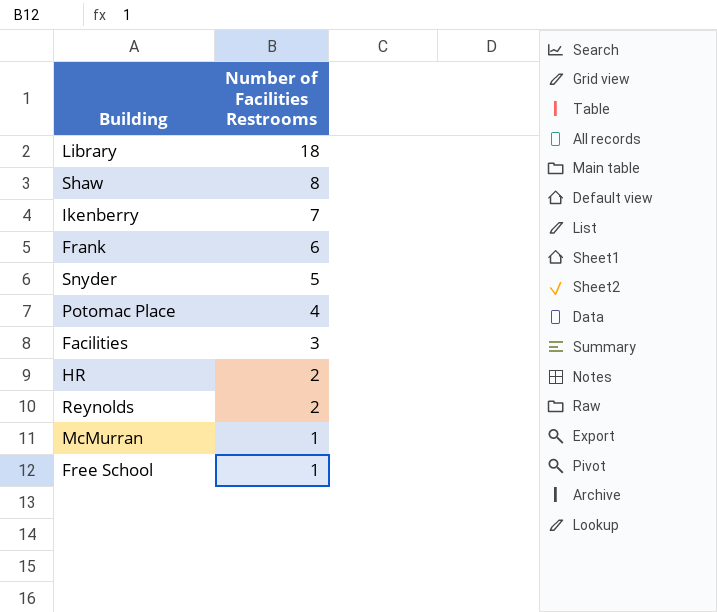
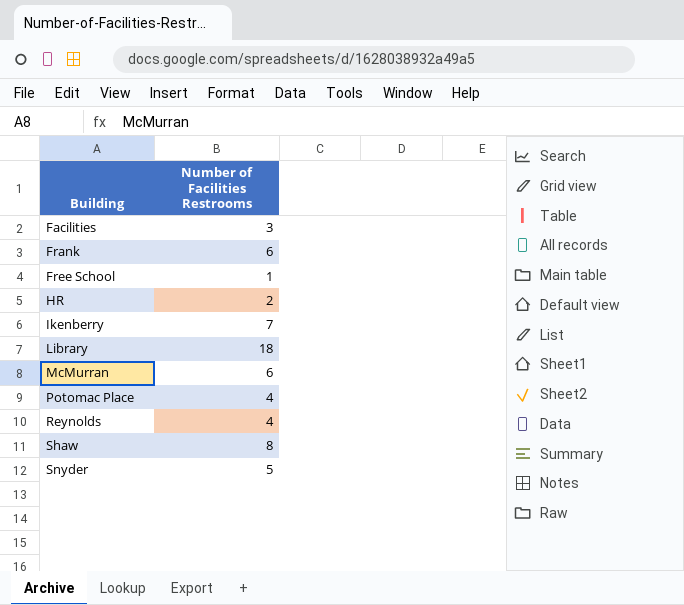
row order: Number of Facilities Restrooms descending -> Building ascending
McMurran | Number of Facilities Restrooms: 1 -> 6
Reynolds | Number of Facilities Restrooms: 2 -> 4

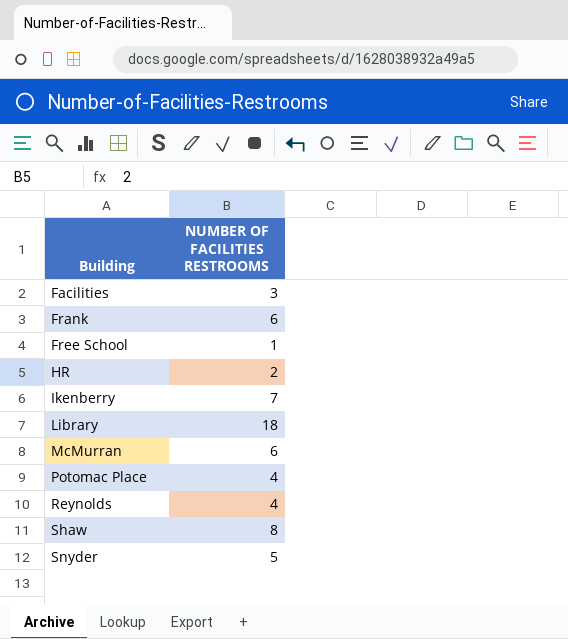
column name: Number of Facilities Restrooms -> NUMBER OF FACILITIES RESTROOMS

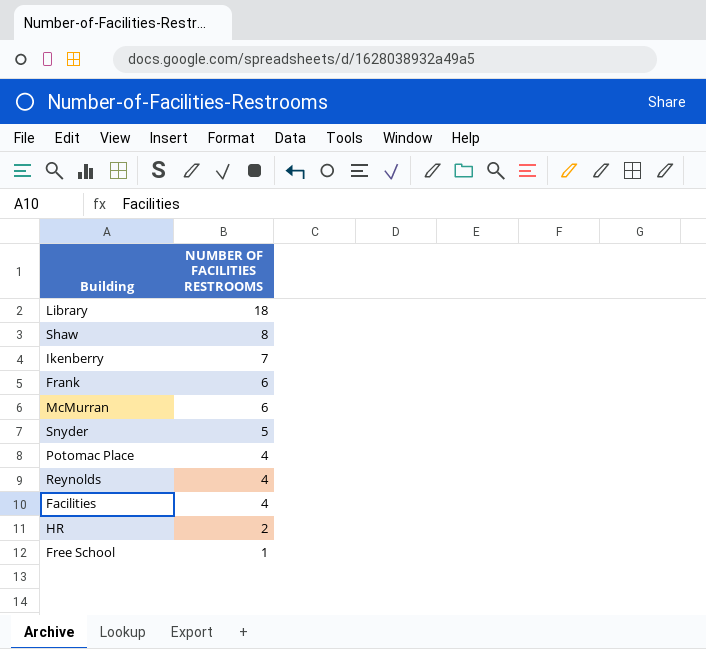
row order: Building ascending -> NUMBER OF FACILITIES RESTROOMS descending
Facilities | NUMBER OF FACILITIES RESTROOMS: 3 -> 4

